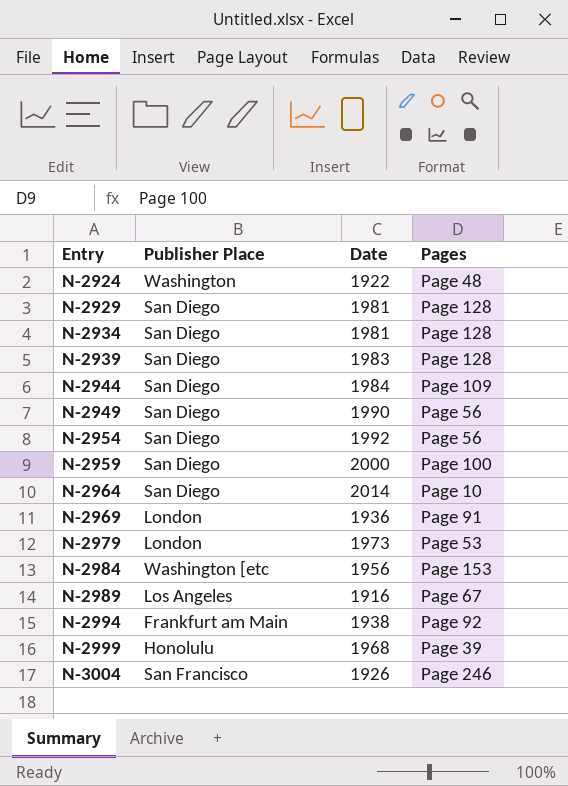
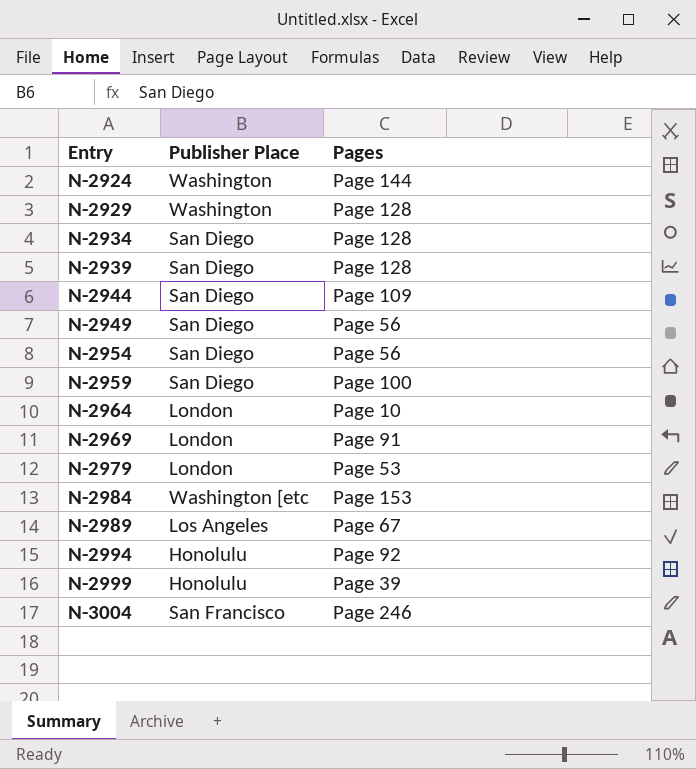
column Date | position: 3 -> none
N-2924 | Pages: Page 48 -> Page 144
N-2929 | Publisher Place: San Diego -> Washington
N-2964 | Publisher Place: San Diego -> London
N-2994 | Publisher Place: Frankfurt am Main -> Honolulu

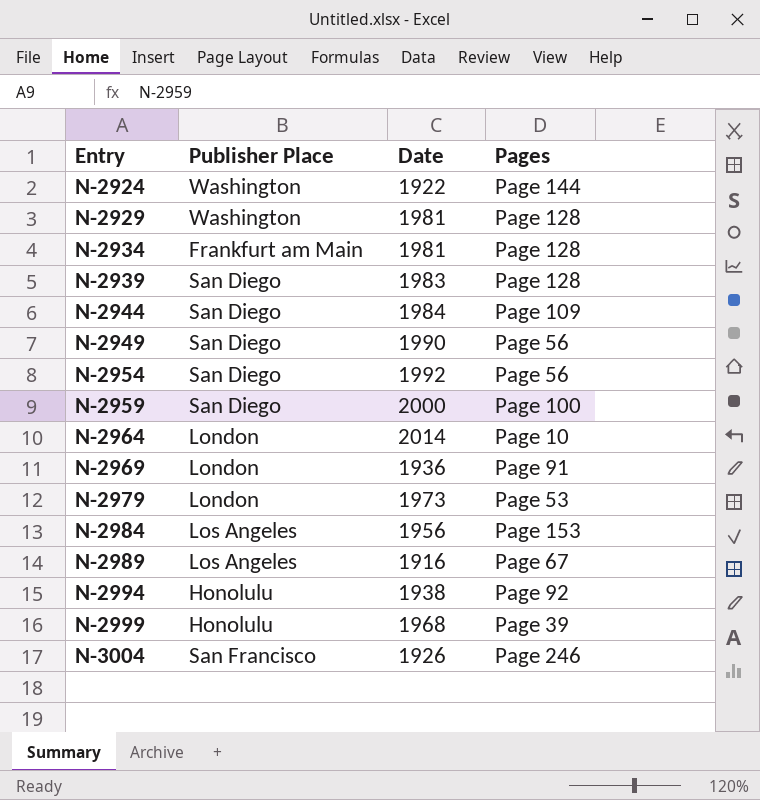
column Date | position: none -> 3
N-2934 | Publisher Place: San Diego -> Frankfurt am Main
N-2984 | Publisher Place: Washington [etc -> Los Angeles

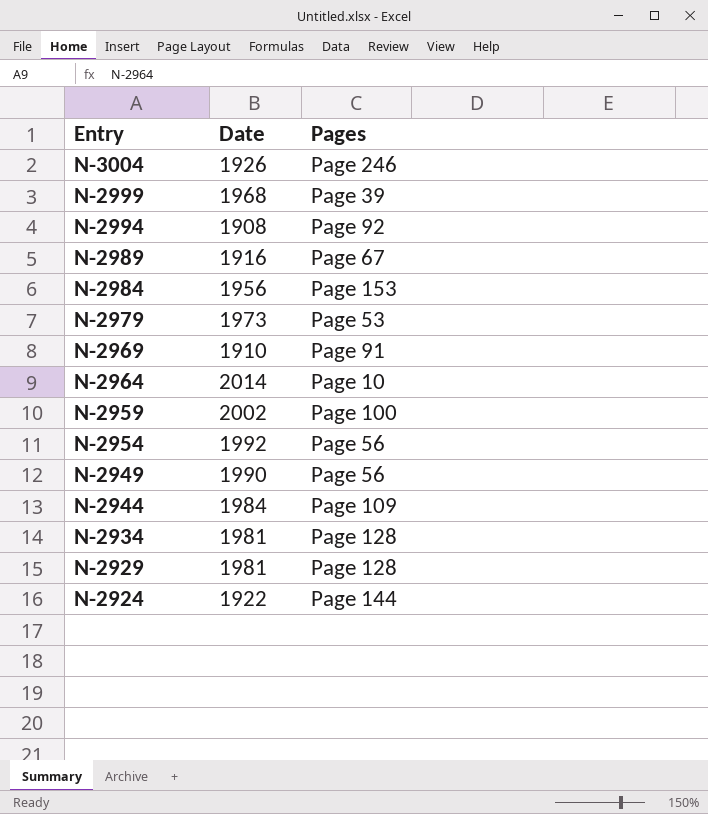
row order: Entry ascending -> Entry descending
column Publisher Place | position: 2 -> none
row N-2939: San Diego | 1983 | Page 128 -> none
N-2994 | Date: 1938 -> 1908
N-2969 | Date: 1936 -> 1910
N-2959 | Date: 2000 -> 2002

